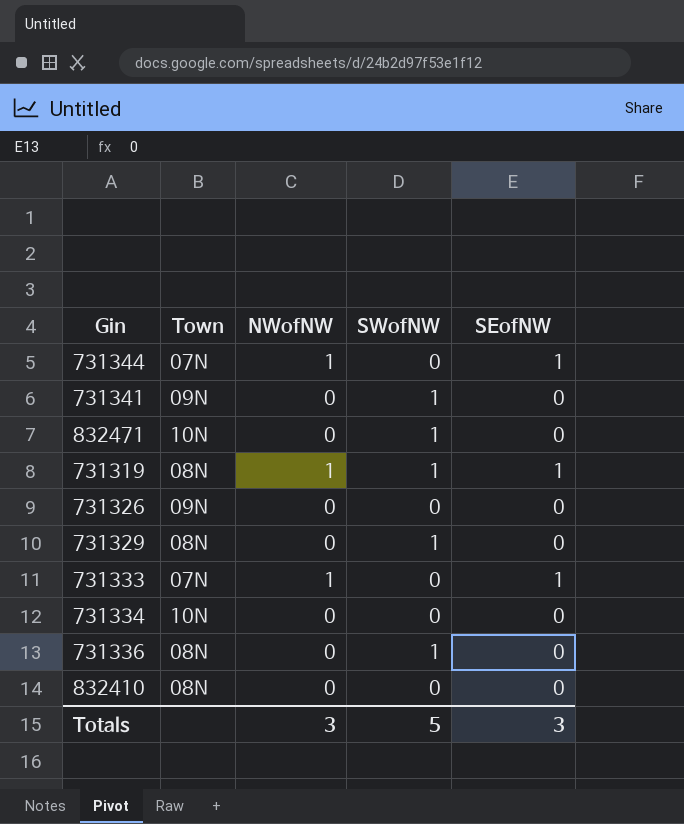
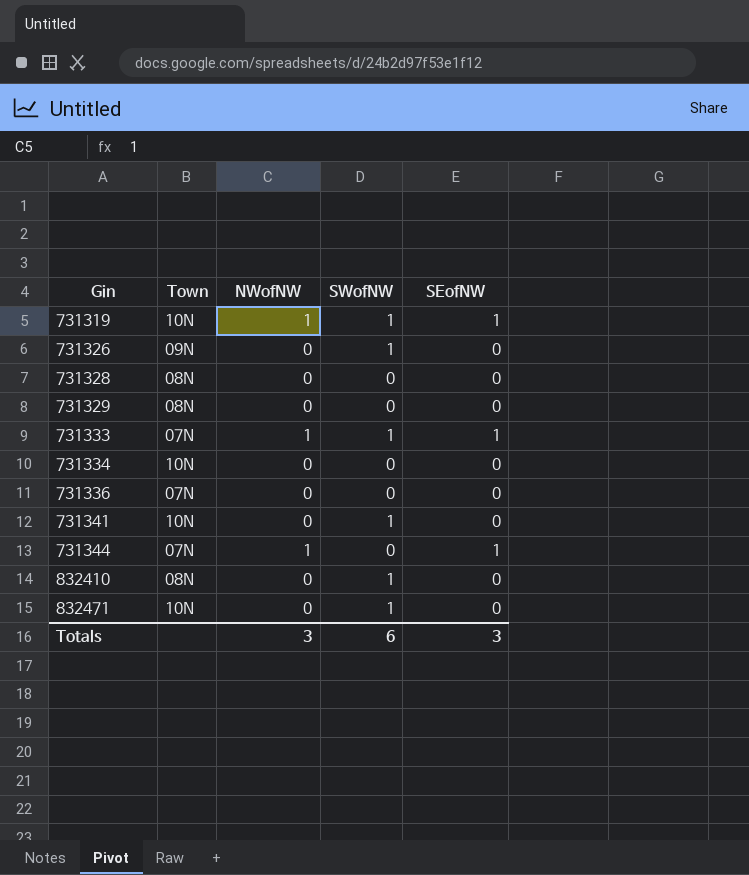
row order: none -> Gin ascending
731319 | Town: 08N -> 10N
731326 | SWofNW: 0 -> 1
row 731328: none -> 08N | 0 | 0 | 0
731329 | SWofNW: 1 -> 0
731333 | SWofNW: 0 -> 1
731336 | Town: 08N -> 07N
731336 | SWofNW: 1 -> 0
731341 | Town: 09N -> 10N
832410 | SWofNW: 0 -> 1
Totals | SWofNW: 5 -> 6

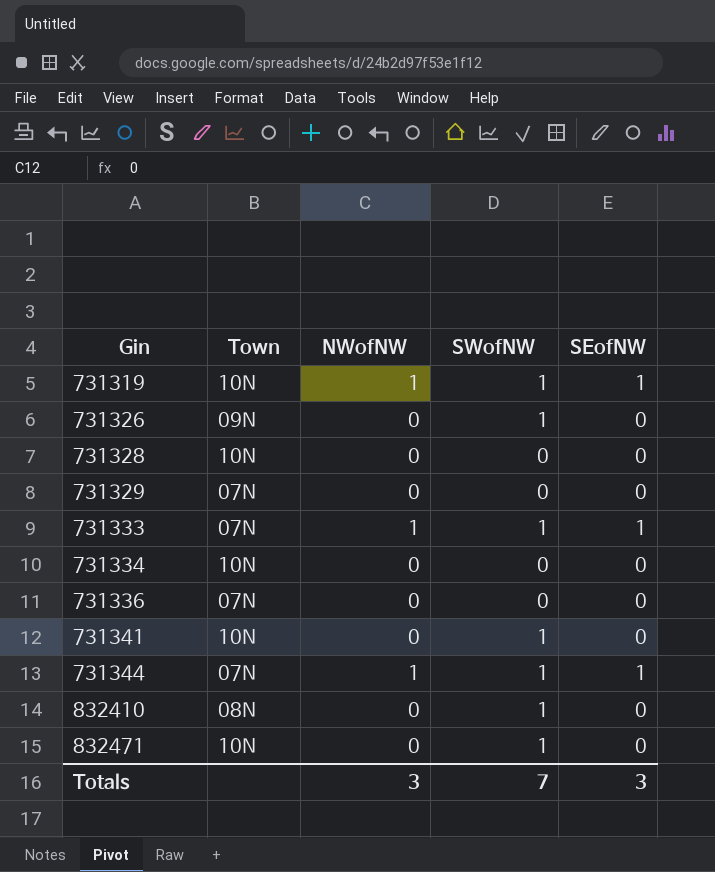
731328 | Town: 08N -> 10N
731329 | Town: 08N -> 07N
731344 | SWofNW: 0 -> 1
Totals | SWofNW: 6 -> 7

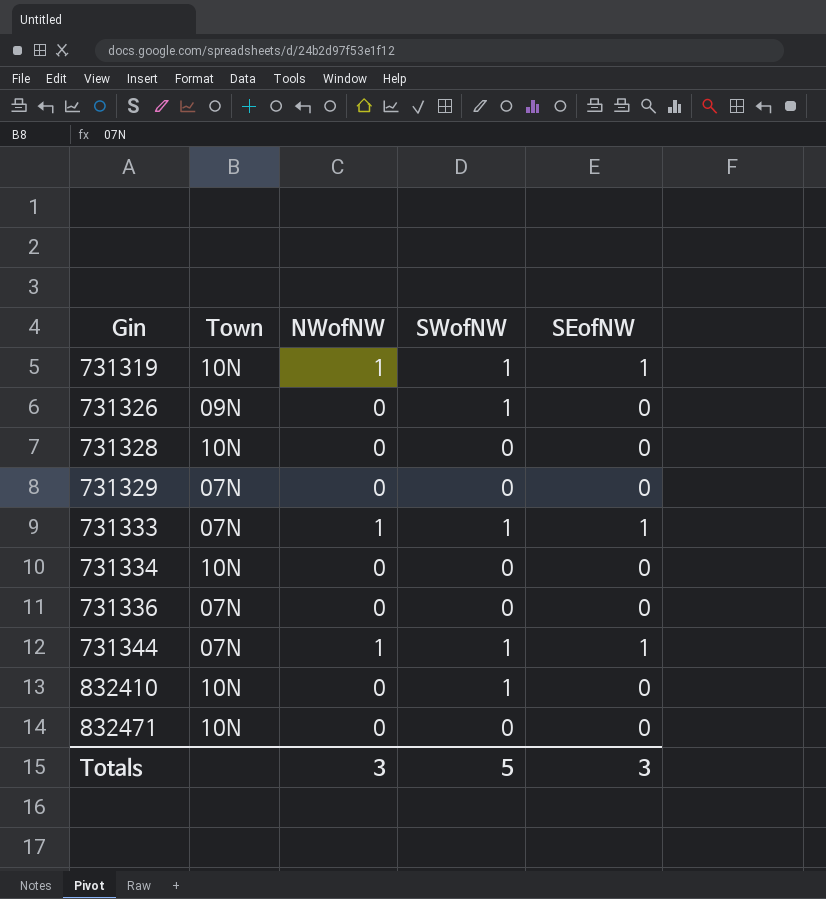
row 731341: 10N | 0 | 1 | 0 -> none
832410 | Town: 08N -> 10N
832471 | SWofNW: 1 -> 0
Totals | SWofNW: 7 -> 5

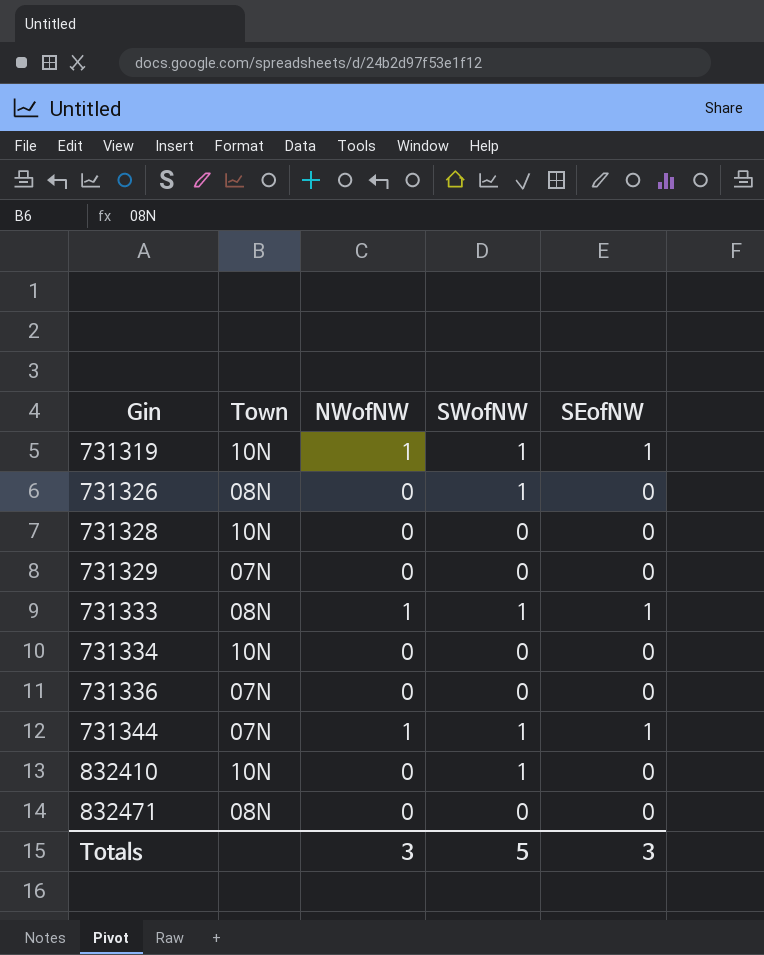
731326 | Town: 09N -> 08N
731333 | Town: 07N -> 08N
832471 | Town: 10N -> 08N

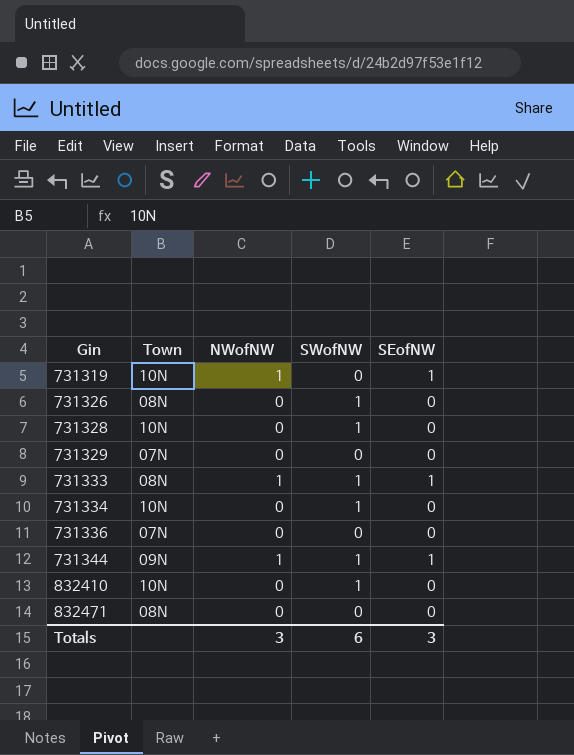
731319 | SWofNW: 1 -> 0
731328 | SWofNW: 0 -> 1
731334 | SWofNW: 0 -> 1
731344 | Town: 07N -> 09N
Totals | SWofNW: 5 -> 6

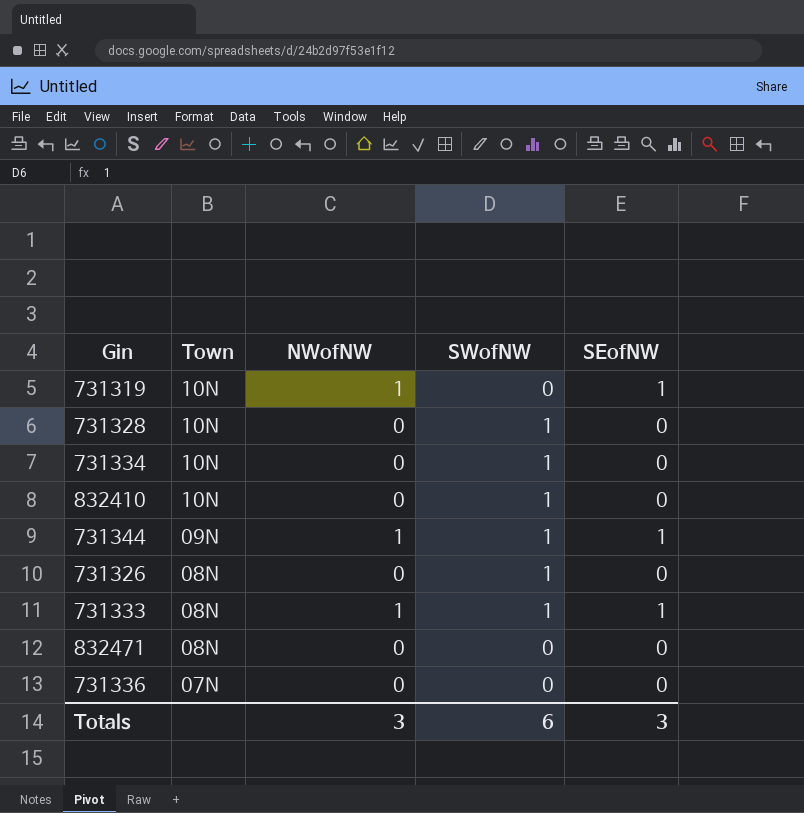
row order: Gin ascending -> Town descending
row 731329: 07N | 0 | 0 | 0 -> none

